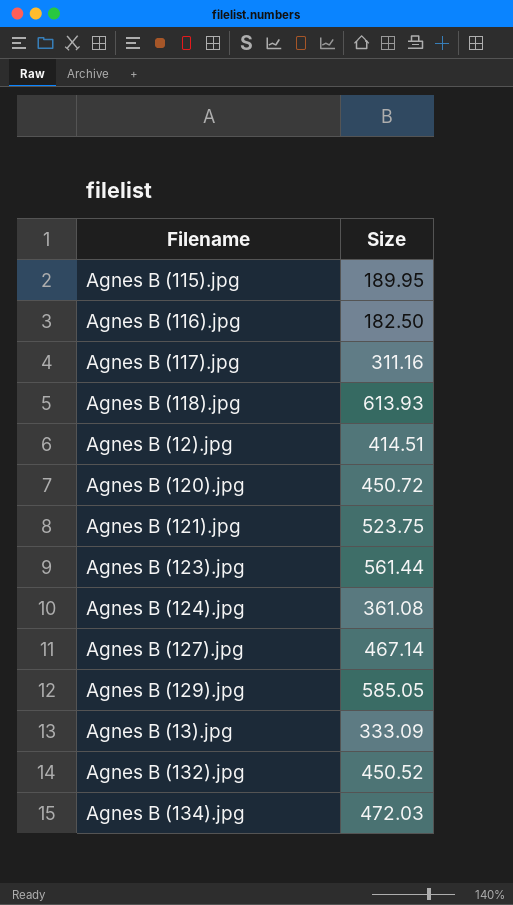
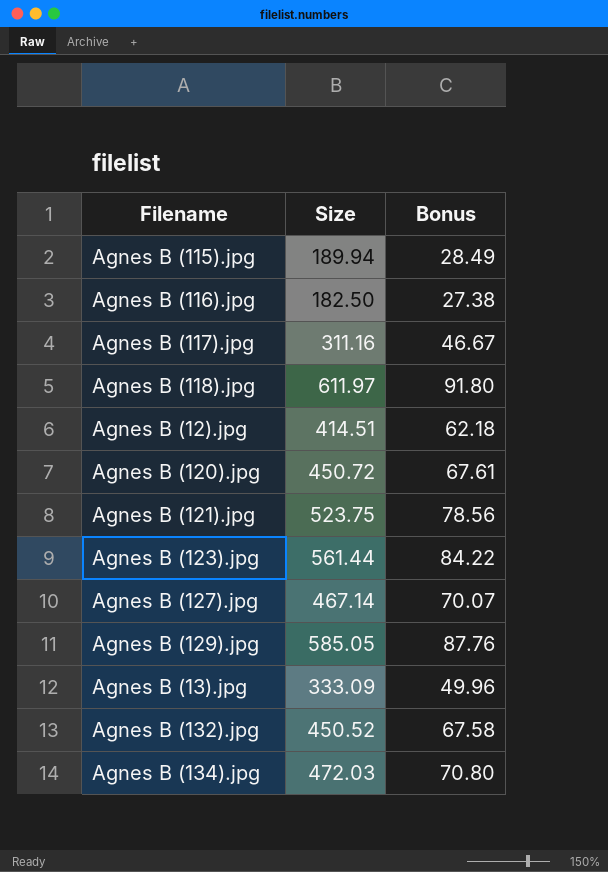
column Bonus | formula: none -> [Size] * 0.15
row Agnes B (124).jpg: 361.08 -> none
Agnes B (115).jpg | Size: 189.95 -> 189.94
Agnes B (118).jpg | Size: 613.93 -> 611.97

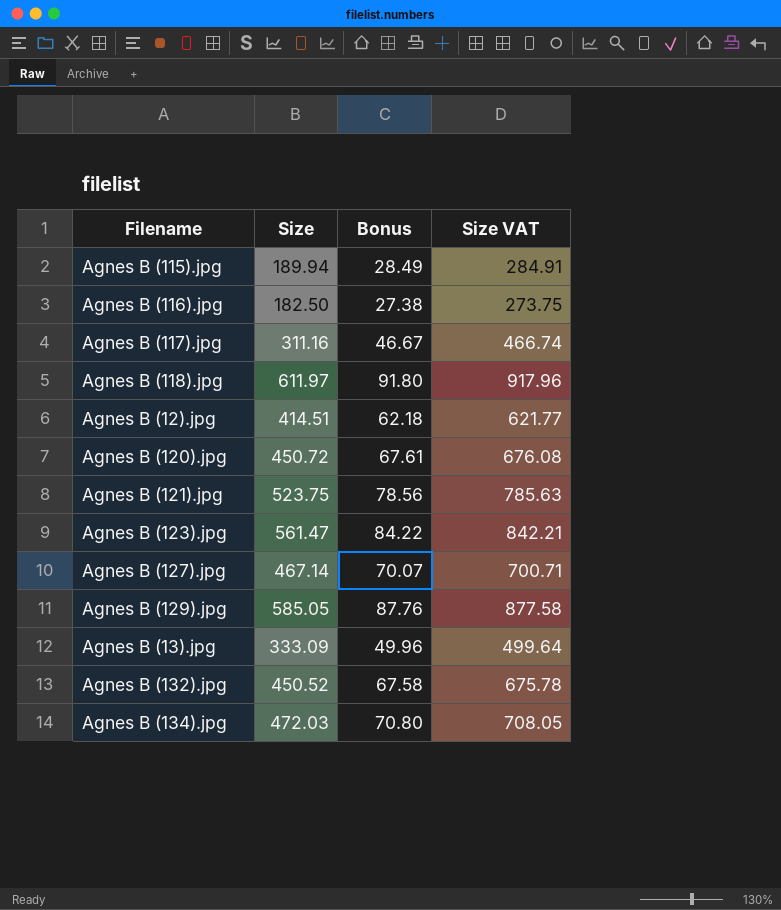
column Size VAT | formula: none -> [Size] * 1.5
Agnes B (123).jpg | Size: 561.44 -> 561.47

